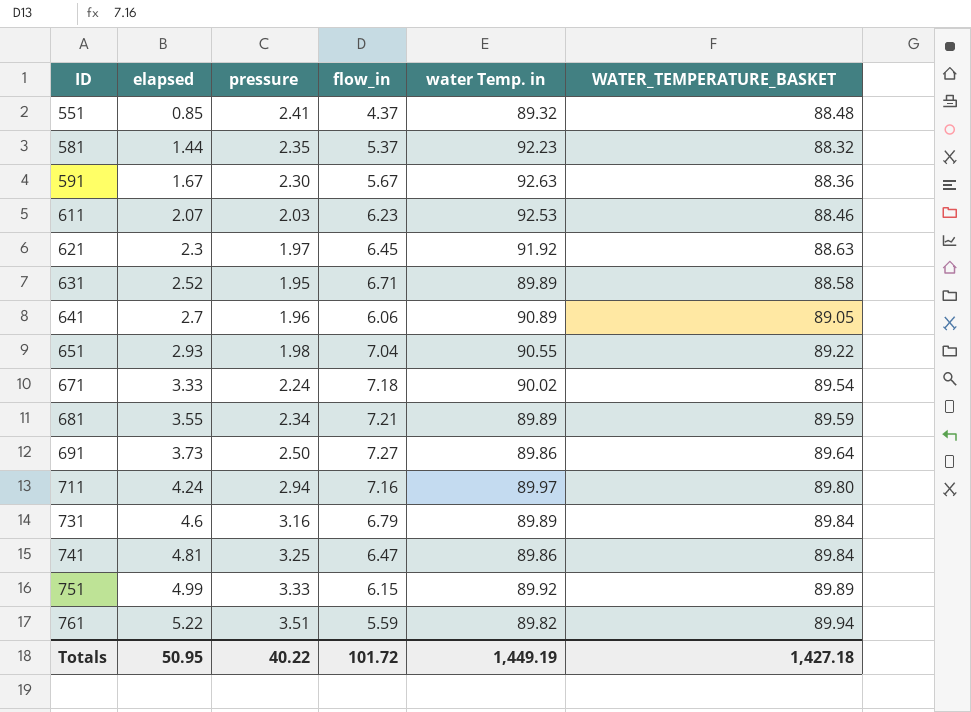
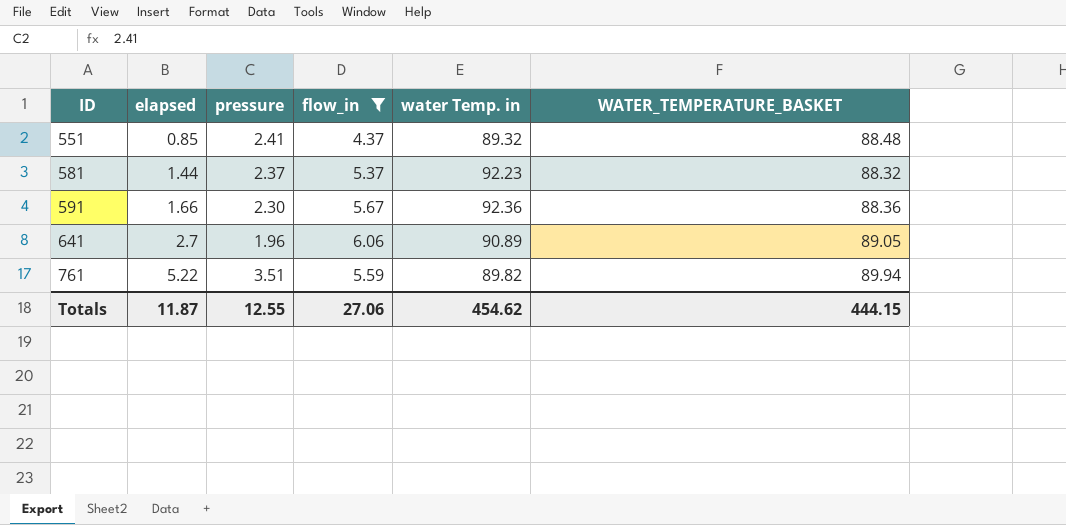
filter: none -> flow_in <= 6.06
581 | pressure: 2.35 -> 2.37
591 | elapsed: 1.67 -> 1.66
591 | water Temp. in: 92.63 -> 92.36
Totals | elapsed: 50.95 -> 11.87
Totals | pressure: 40.22 -> 12.55
Totals | flow_in: 101.72 -> 27.06
Totals | water Temp. in: 1,449.19 -> 454.62
Totals | WATER_TEMPERATURE_BASKET: 1,427.18 -> 444.15

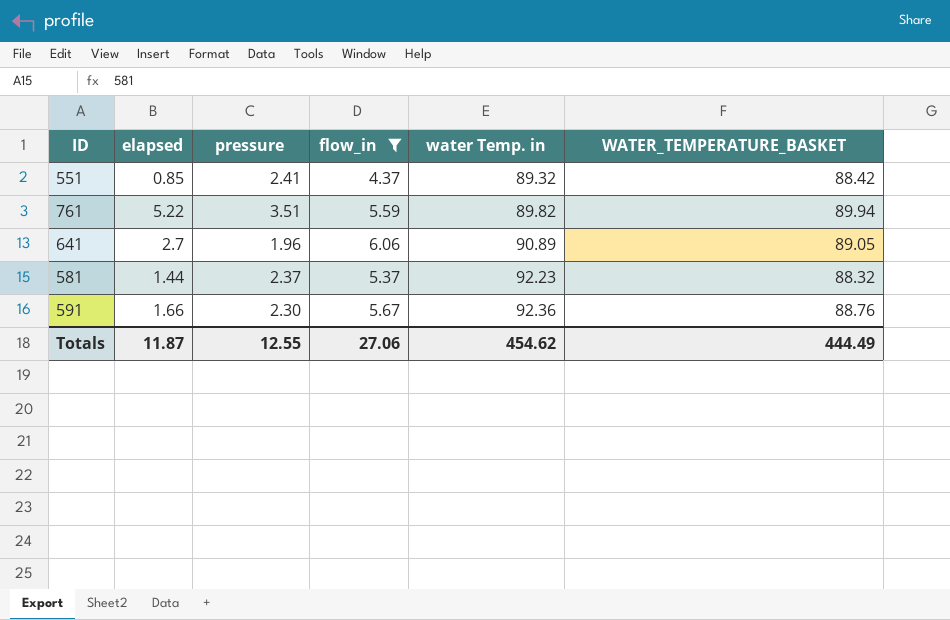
row order: ID ascending -> water Temp. in ascending
551 | WATER_TEMPERATURE_BASKET: 88.48 -> 88.42
591 | WATER_TEMPERATURE_BASKET: 88.36 -> 88.76
Totals | WATER_TEMPERATURE_BASKET: 444.15 -> 444.49

